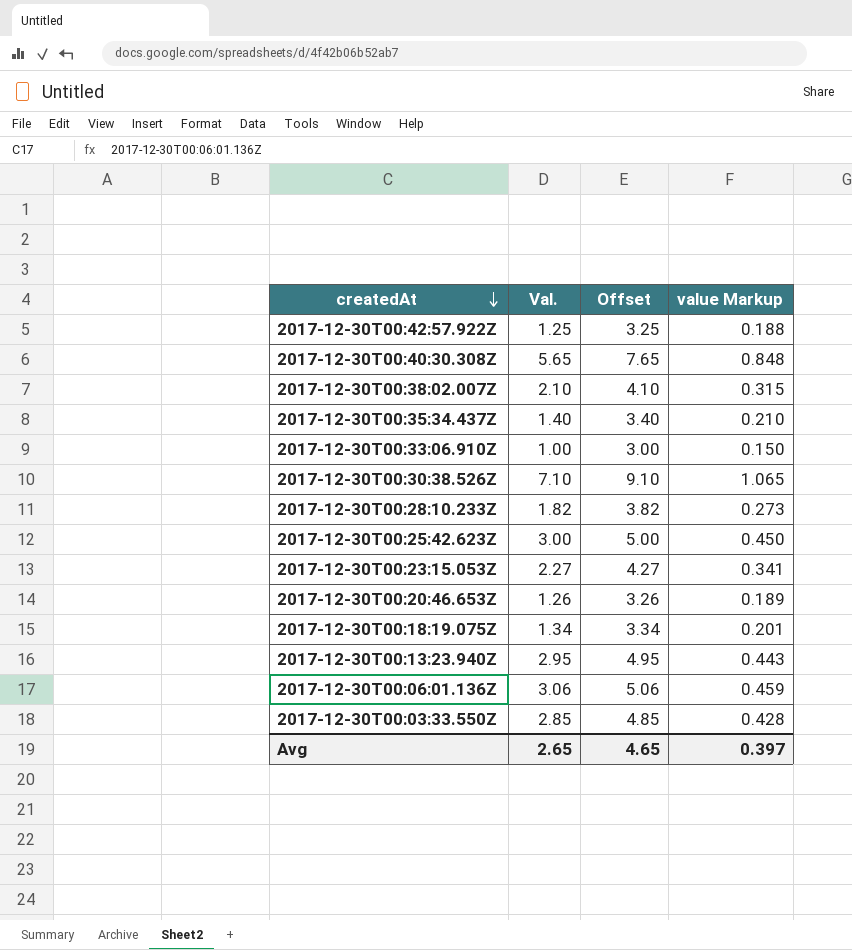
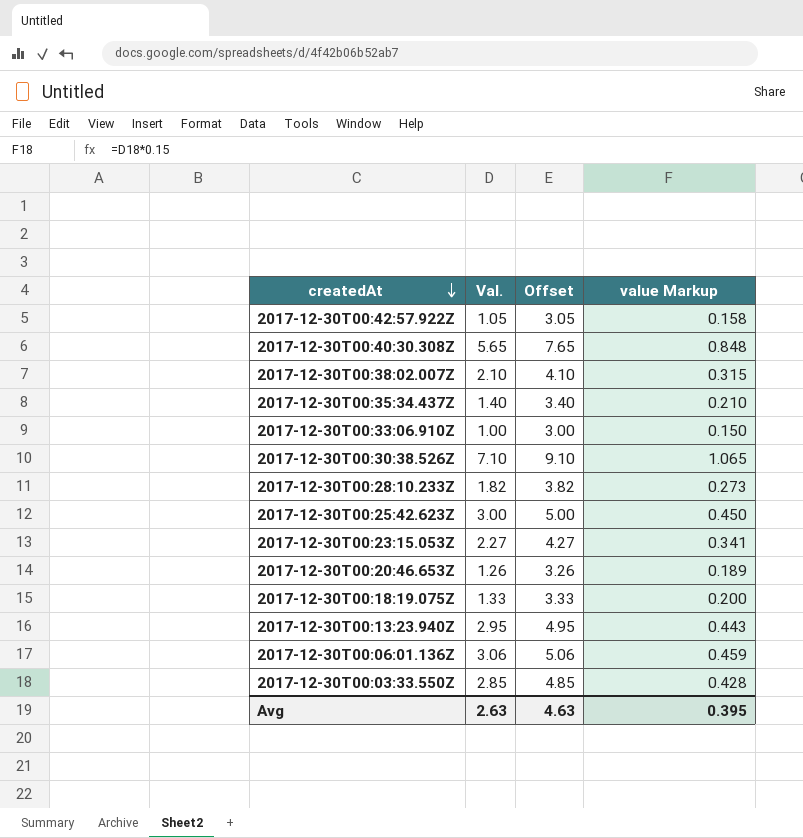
2017-12-30T00:42:57.922Z | Val.: 1.25 -> 1.05
2017-12-30T00:42:57.922Z | Offset: 3.25 -> 3.05
2017-12-30T00:42:57.922Z | value Markup: 0.188 -> 0.158
2017-12-30T00:18:19.075Z | Val.: 1.34 -> 1.33
2017-12-30T00:18:19.075Z | Offset: 3.34 -> 3.33
2017-12-30T00:18:19.075Z | value Markup: 0.201 -> 0.200
Avg | Val.: 2.65 -> 2.63
Avg | Offset: 4.65 -> 4.63
Avg | value Markup: 0.397 -> 0.395

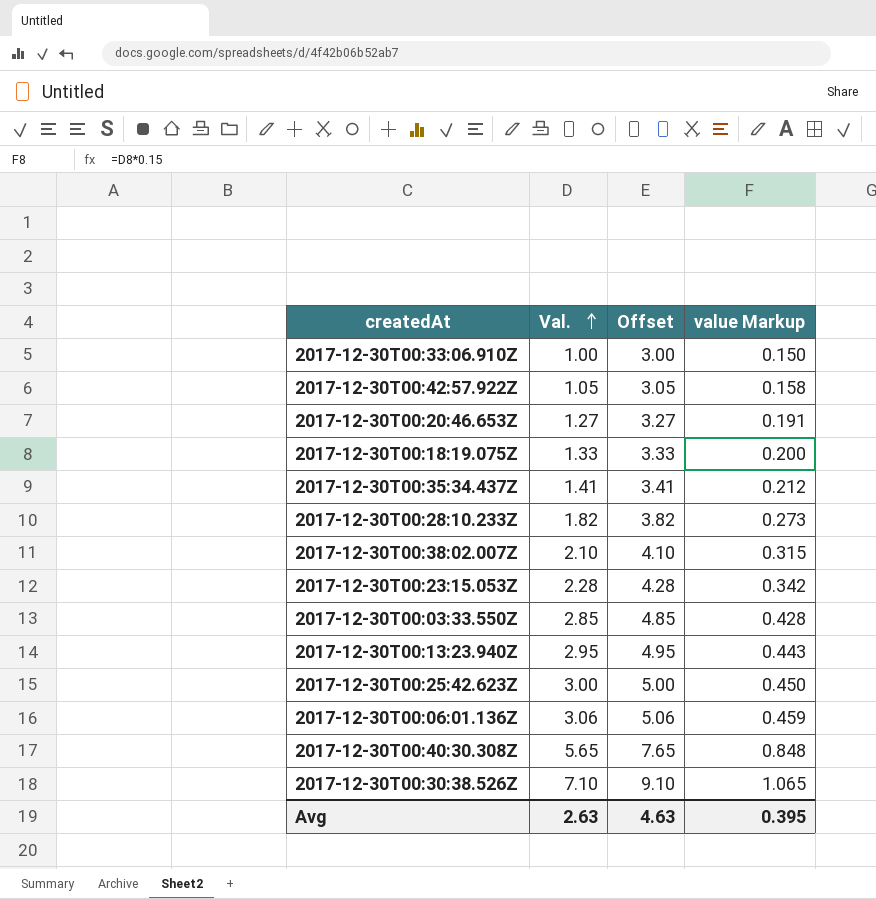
row order: createdAt descending -> Val. ascending
2017-12-30T00:20:46.653Z | Val.: 1.26 -> 1.27
2017-12-30T00:20:46.653Z | Offset: 3.26 -> 3.27
2017-12-30T00:20:46.653Z | value Markup: 0.189 -> 0.191
2017-12-30T00:35:34.437Z | Val.: 1.40 -> 1.41
2017-12-30T00:35:34.437Z | Offset: 3.40 -> 3.41
2017-12-30T00:35:34.437Z | value Markup: 0.210 -> 0.212
2017-12-30T00:23:15.053Z | Val.: 2.27 -> 2.28
2017-12-30T00:23:15.053Z | Offset: 4.27 -> 4.28
2017-12-30T00:23:15.053Z | value Markup: 0.341 -> 0.342

